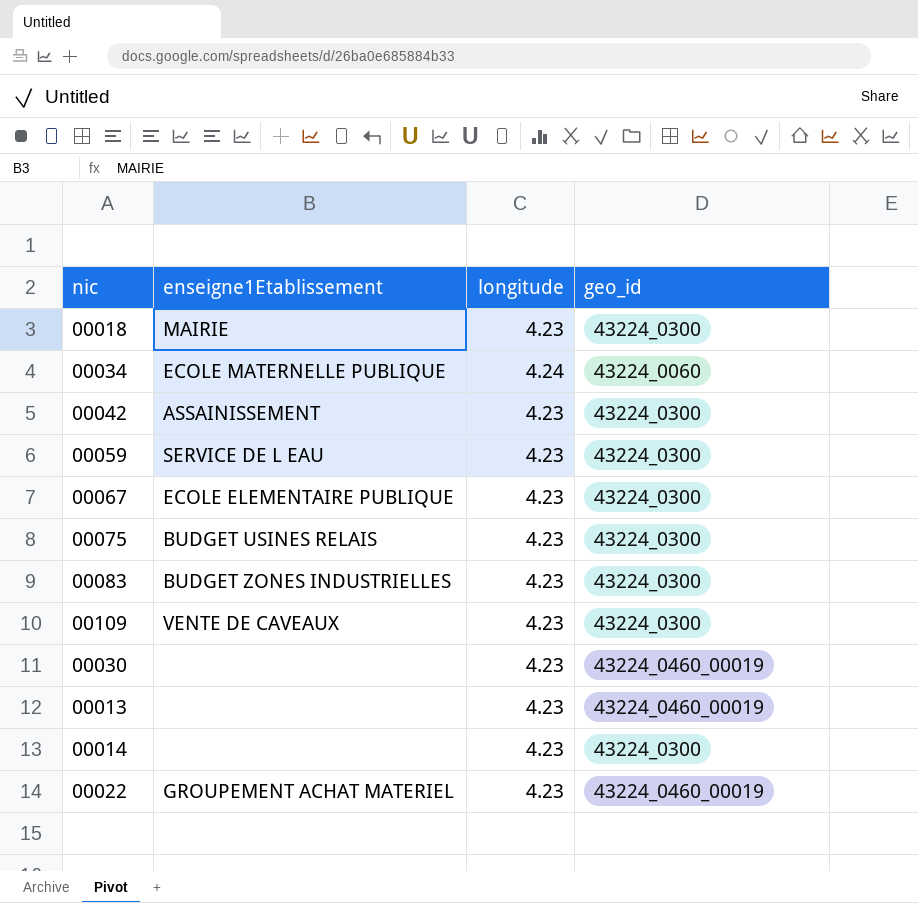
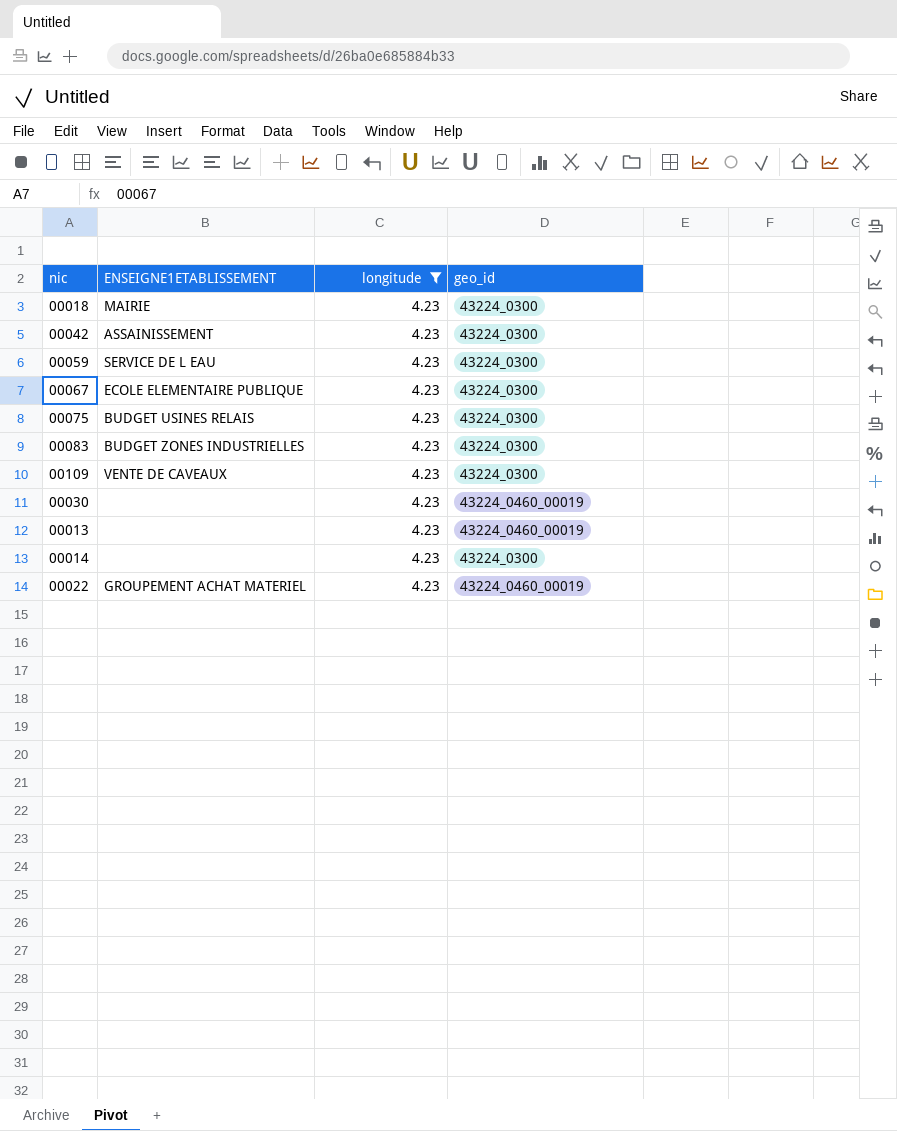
filter: none -> longitude = 4.23
column name: enseigne1Etablissement -> ENSEIGNE1ETABLISSEMENT

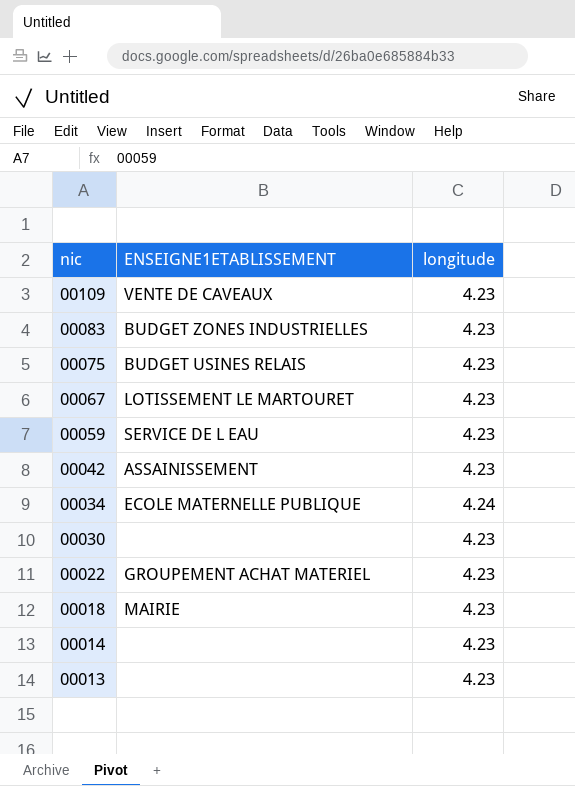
filter: longitude = 4.23 -> none
row order: none -> nic descending
column geo_id | position: 4 -> none
00067 | ENSEIGNE1ETABLISSEMENT: ECOLE ELEMENTAIRE PUBLIQUE -> LOTISSEMENT LE MARTOURET

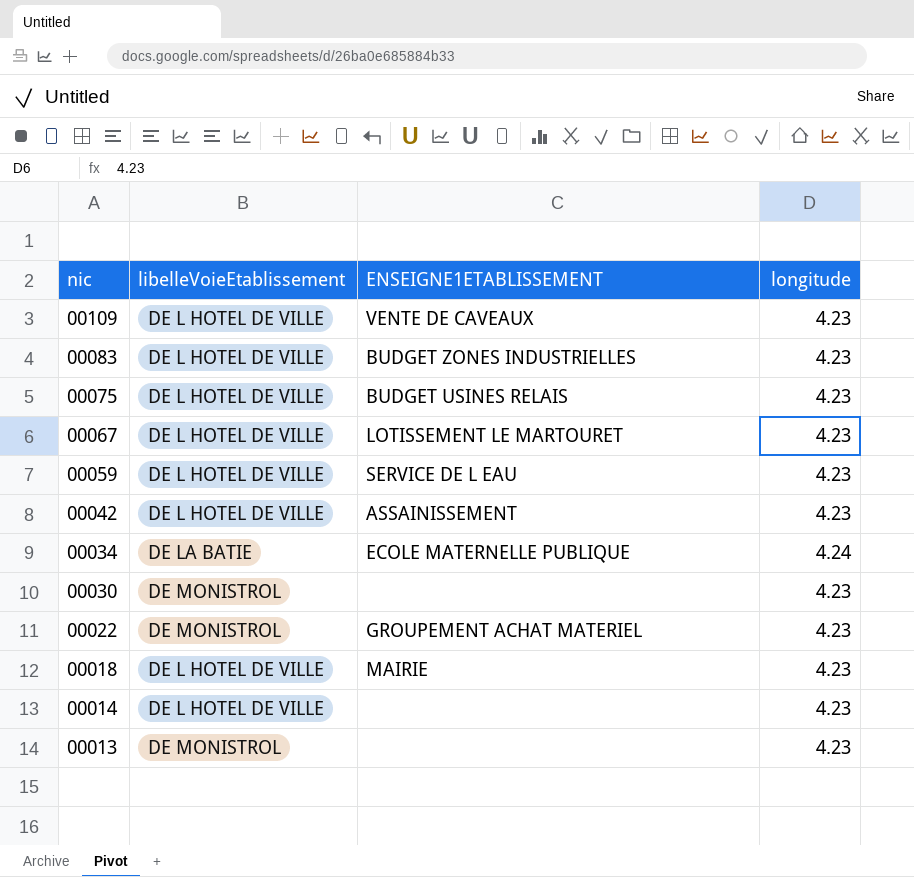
column libelleVoieEtablissement | position: none -> 2

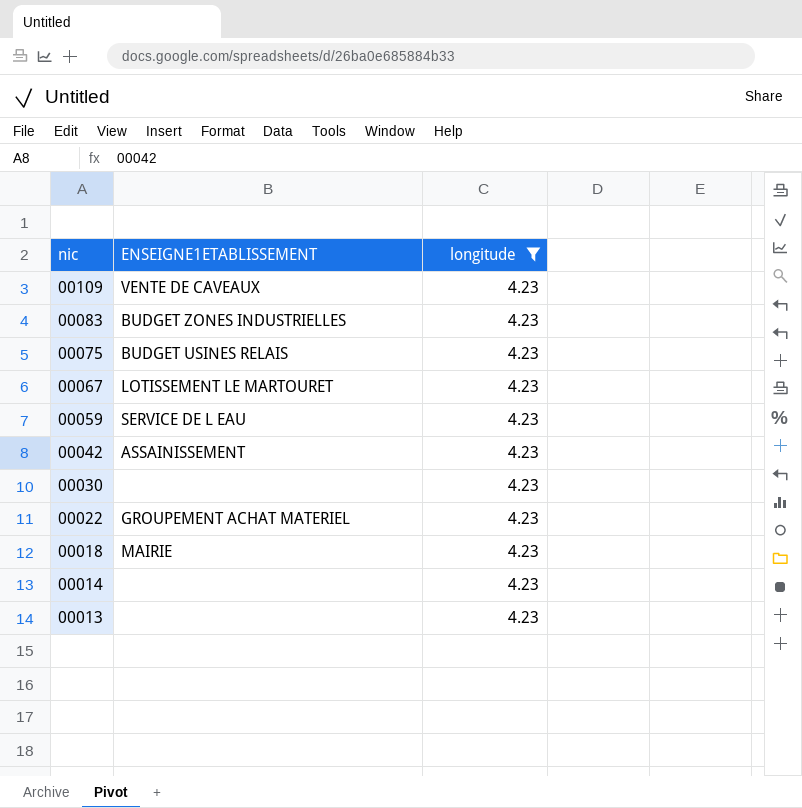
filter: none -> longitude = 4.23
column libelleVoieEtablissement | position: 2 -> none

